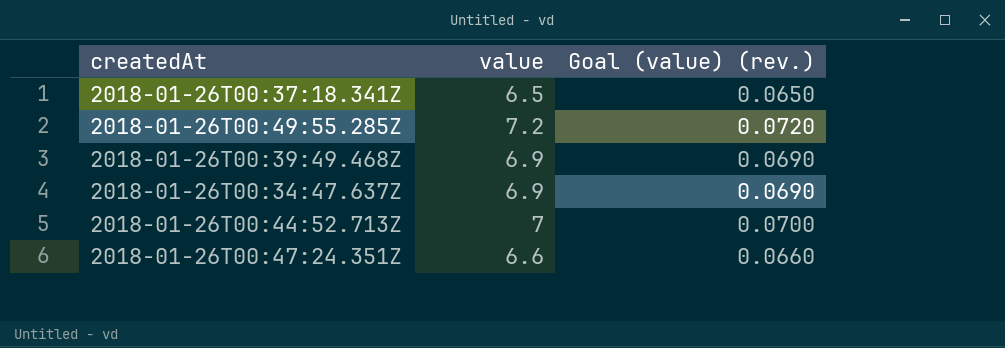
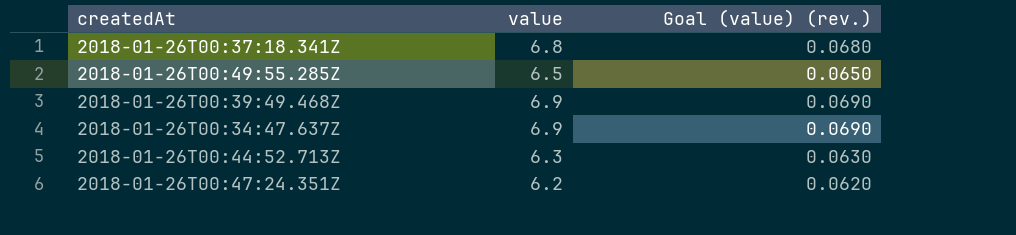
2018-01-26T00:37:18.341Z | value: 6.5 -> 6.8
2018-01-26T00:37:18.341Z | Goal (value) (rev.): 0.0650 -> 0.0680
2018-01-26T00:49:55.285Z | value: 7.2 -> 6.5
2018-01-26T00:49:55.285Z | Goal (value) (rev.): 0.0720 -> 0.0650
2018-01-26T00:44:52.713Z | value: 7 -> 6.3
2018-01-26T00:44:52.713Z | Goal (value) (rev.): 0.0700 -> 0.0630
2018-01-26T00:47:24.351Z | value: 6.6 -> 6.2
2018-01-26T00:47:24.351Z | Goal (value) (rev.): 0.0660 -> 0.0620

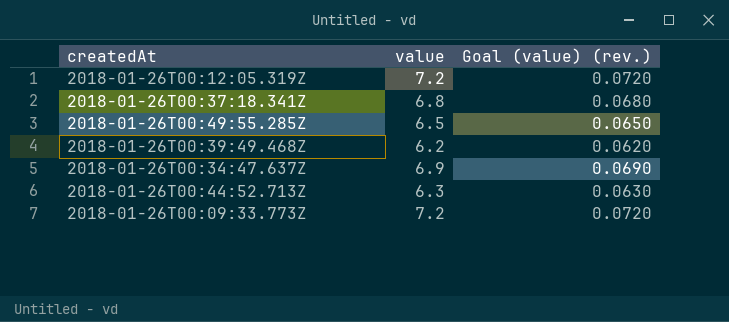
row 2018-01-26T00:47:24.351Z: 6.2 | 0.0620 -> none
row 2018-01-26T00:12:05.319Z: none -> 7.2 | 0.0720
2018-01-26T00:39:49.468Z | value: 6.9 -> 6.2
2018-01-26T00:39:49.468Z | Goal (value) (rev.): 0.0690 -> 0.0620
row 2018-01-26T00:09:33.773Z: none -> 7.2 | 0.0720

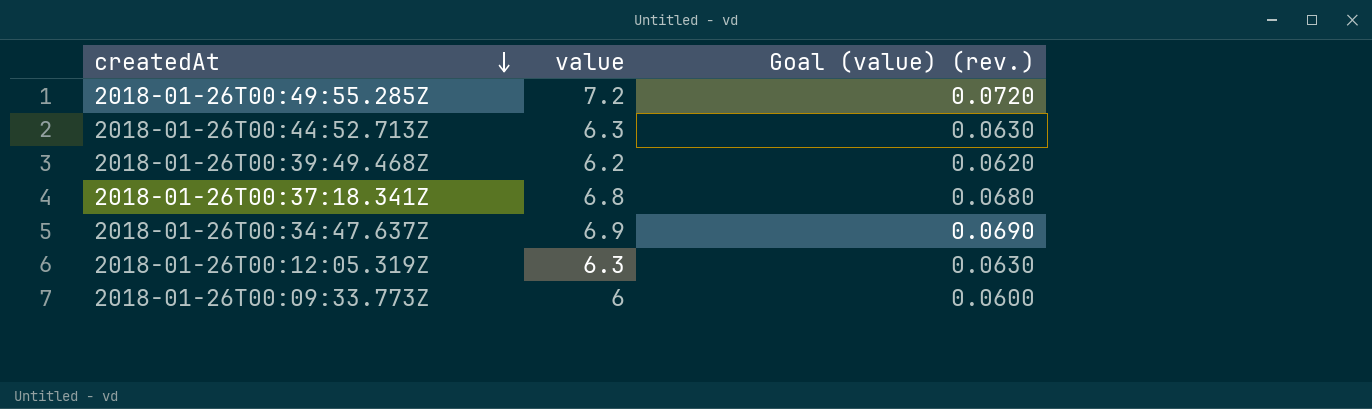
row order: none -> createdAt descending
2018-01-26T00:49:55.285Z | value: 6.5 -> 7.2
2018-01-26T00:49:55.285Z | Goal (value) (rev.): 0.0650 -> 0.0720
2018-01-26T00:12:05.319Z | value: 7.2 -> 6.3
2018-01-26T00:12:05.319Z | Goal (value) (rev.): 0.0720 -> 0.0630
2018-01-26T00:09:33.773Z | value: 7.2 -> 6
2018-01-26T00:09:33.773Z | Goal (value) (rev.): 0.0720 -> 0.0600

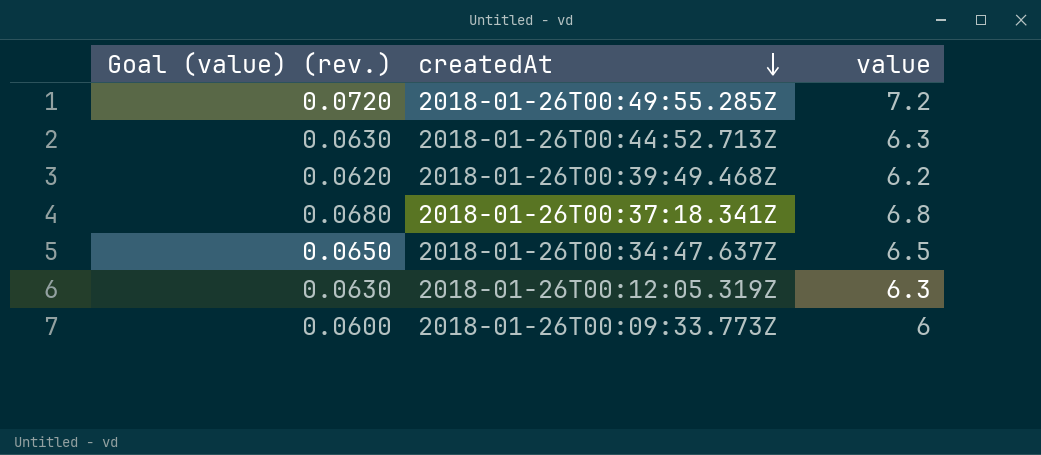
column Goal (value) (rev.) | position: 3 -> 1
2018-01-26T00:34:47.637Z | Goal (value) (rev.): 0.0690 -> 0.0650
2018-01-26T00:34:47.637Z | value: 6.9 -> 6.5

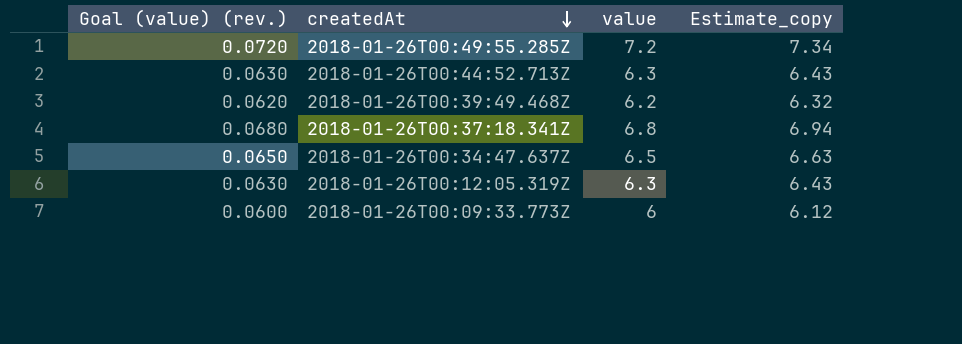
column Estimate_copy | formula: none -> [value] * 1.02

